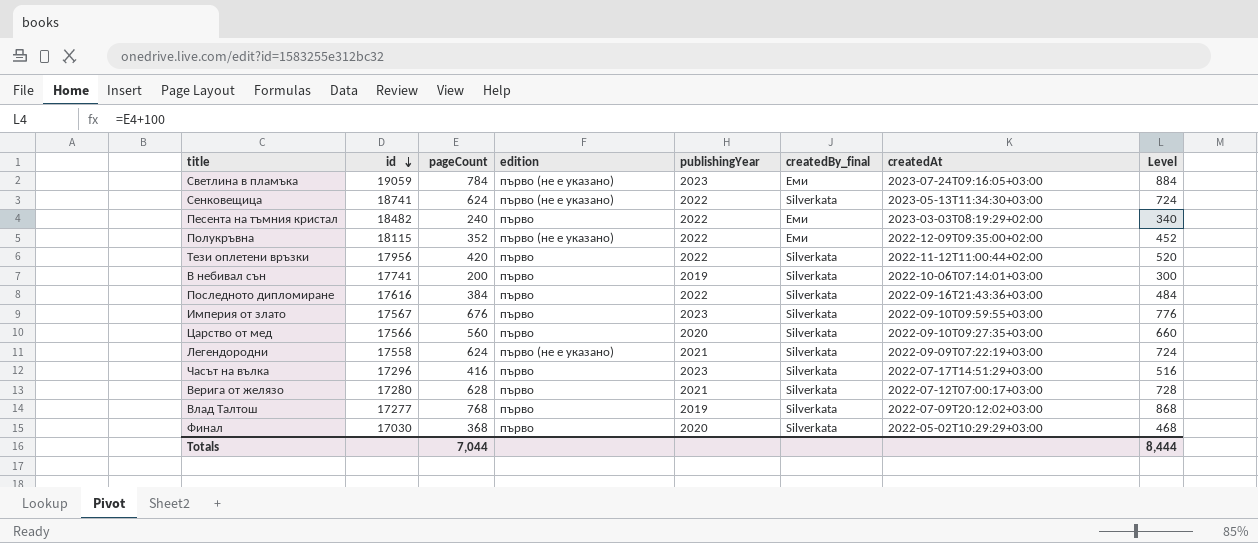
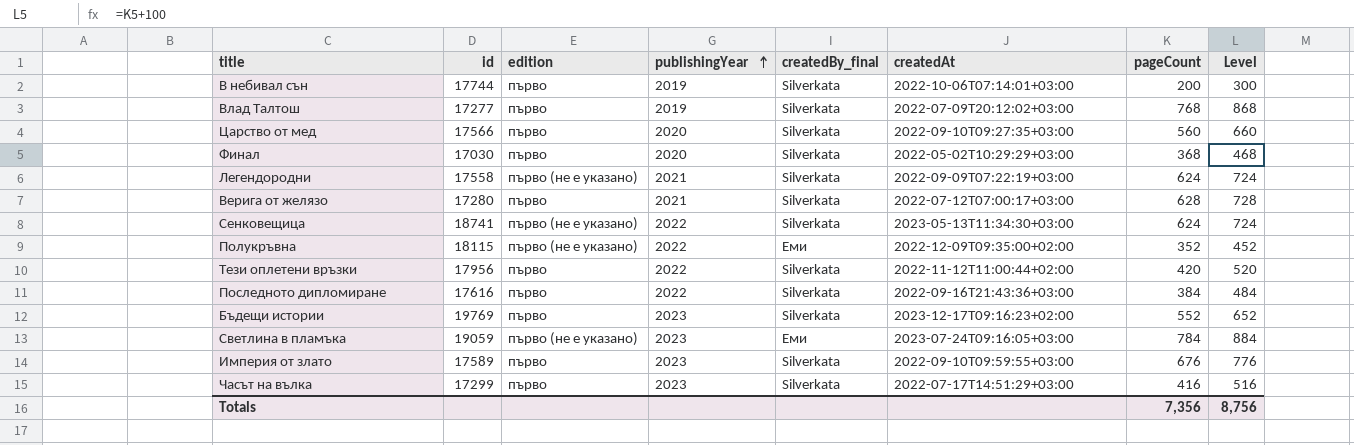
row order: id descending -> publishingYear ascending
column pageCount | position: 3 -> 7
row Песента на тъмния кристал: 18482 | 240 | първо | 2022 | Еми | 2023-03-03T08:19:29+02:00 | 340 -> none
В небивал сън | id: 17741 -> 17744
row Бъдещи истории: none -> 19769 | първо | 2023 | Silverkata | 2023-12-17T09:16:23+02:00 | 552 | 652
Империя от злато | id: 17567 -> 17589
Часът на вълка | id: 17296 -> 17299
Totals | pageCount: 7,044 -> 7,356
Totals | Level: 8,444 -> 8,756

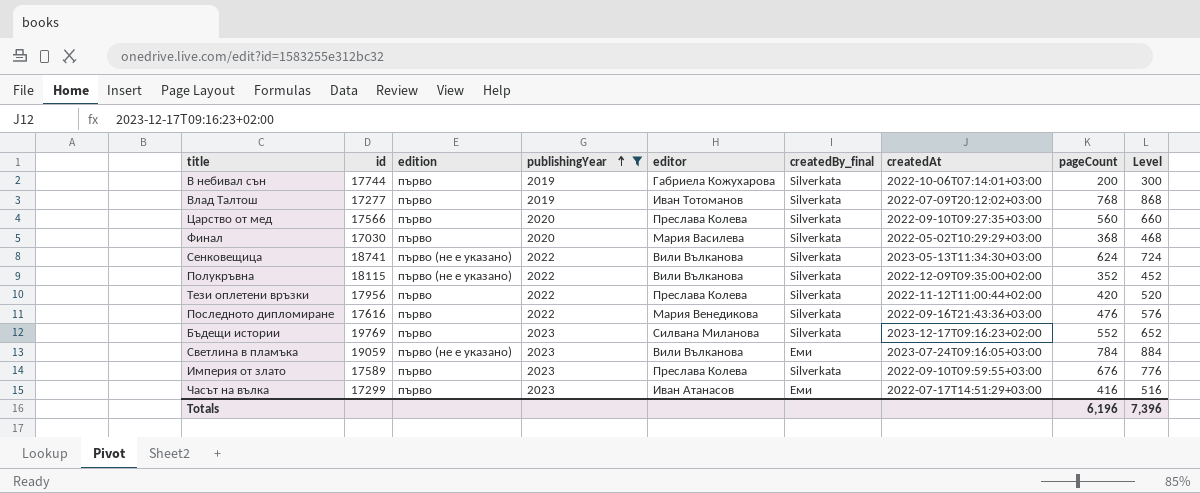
filter: none -> publishingYear != 2021
column editor | position: none -> 5
Полукръвна | createdBy_final: Еми -> Silverkata
Последното дипломиране | pageCount: 384 -> 476
Последното дипломиране | Level: 484 -> 576
Часът на вълка | createdBy_final: Silverkata -> Еми
Totals | pageCount: 7,356 -> 6,196
Totals | Level: 8,756 -> 7,396

